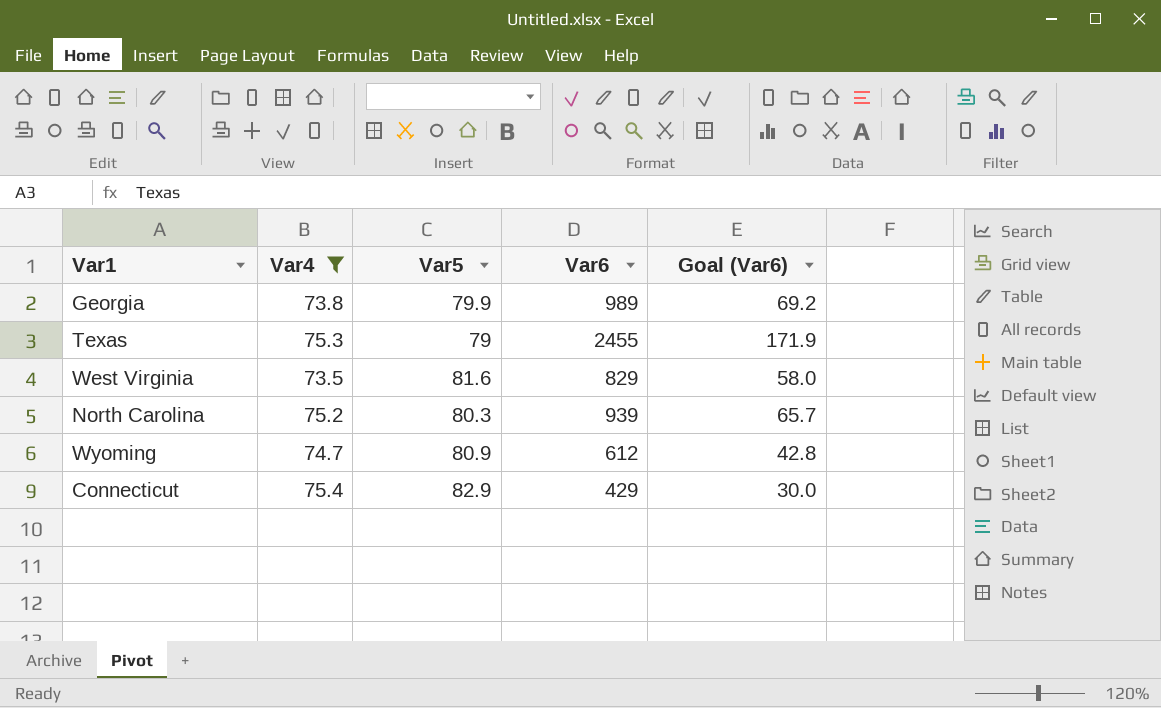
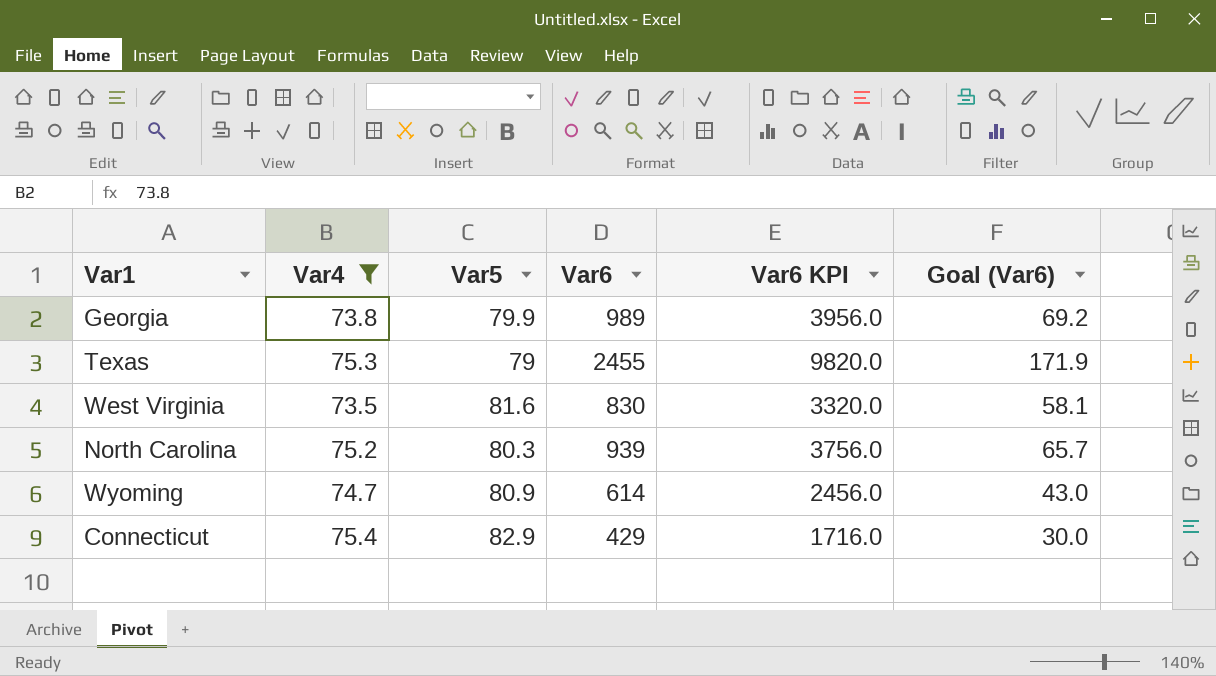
column Var6 KPI | formula: none -> [Var6] * 4
West Virginia | Var6: 829 -> 830
West Virginia | Goal (Var6): 58.0 -> 58.1
Wyoming | Var6: 612 -> 614
Wyoming | Goal (Var6): 42.8 -> 43.0

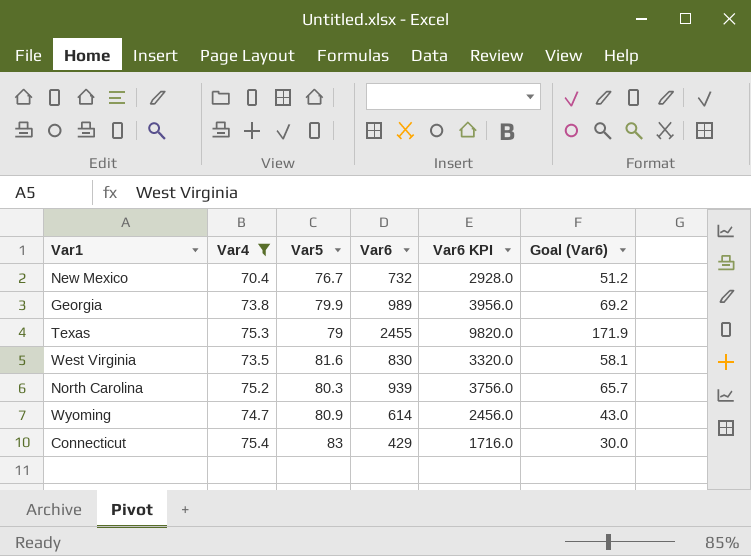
row New Mexico: none -> 70.4 | 76.7 | 732 | 2928.0 | 51.2
Connecticut | Var5: 82.9 -> 83

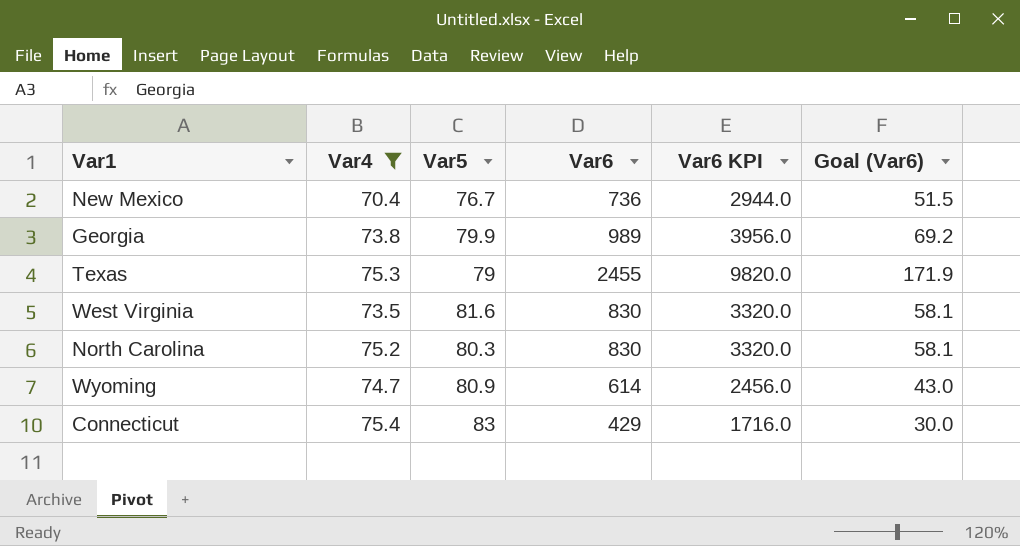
New Mexico | Var6: 732 -> 736
New Mexico | Var6 KPI: 2928.0 -> 2944.0
New Mexico | Goal (Var6): 51.2 -> 51.5
North Carolina | Var6: 939 -> 830
North Carolina | Var6 KPI: 3756.0 -> 3320.0
North Carolina | Goal (Var6): 65.7 -> 58.1

